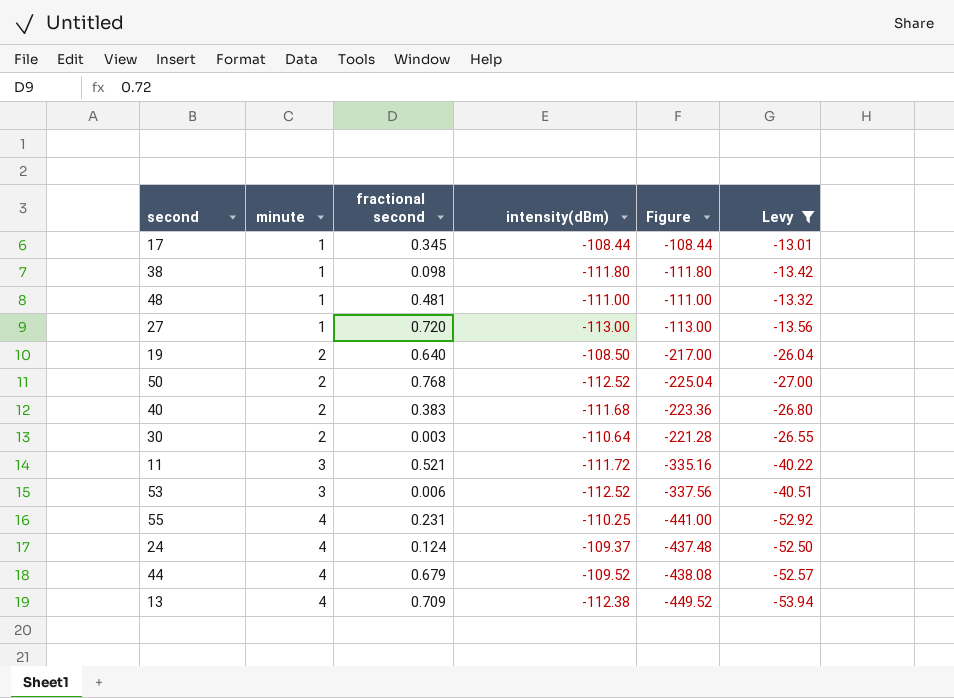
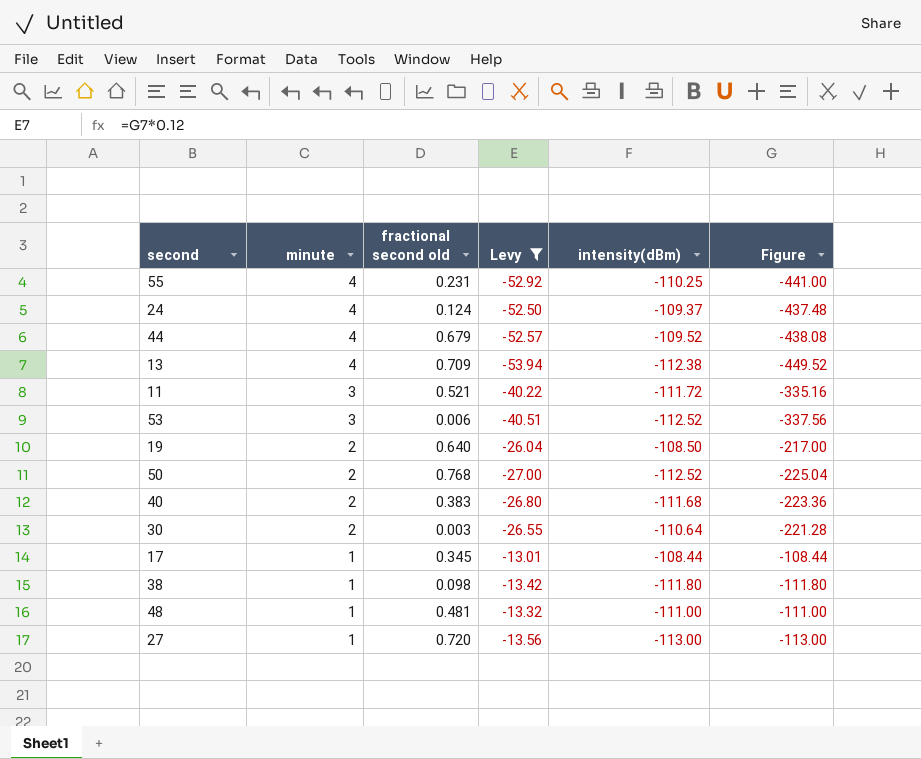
row order: minute ascending -> minute descending
column name: fractional second -> fractional second old
column Levy | position: 6 -> 4

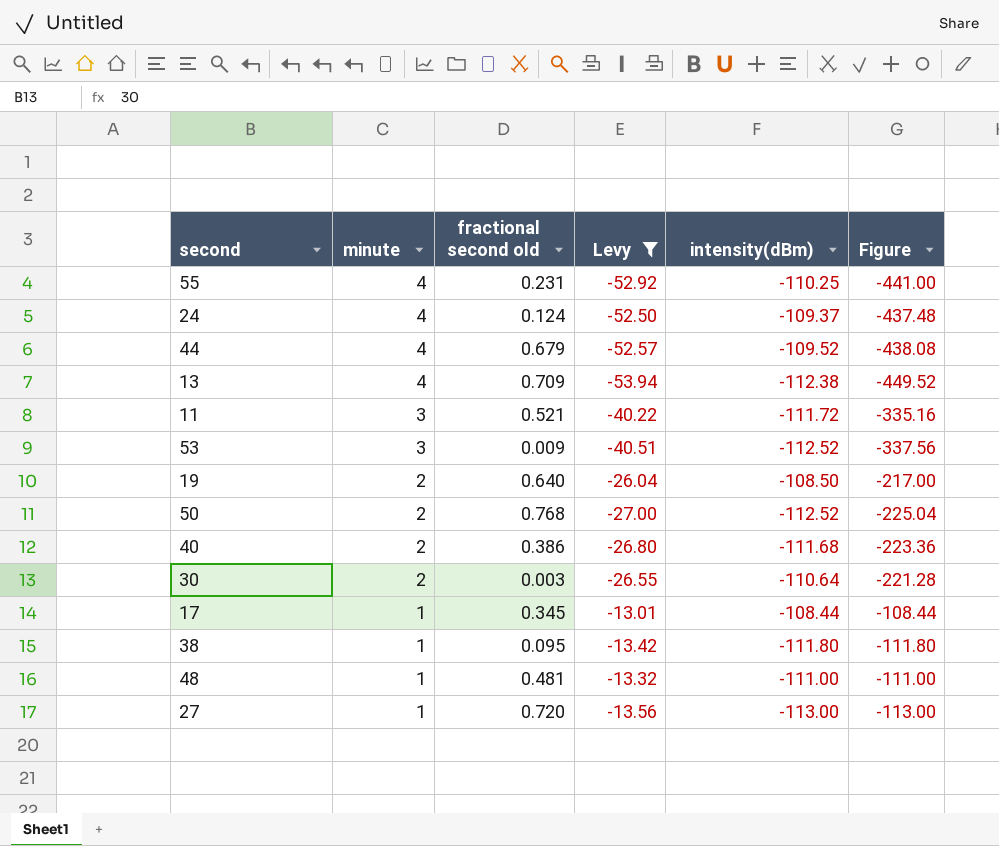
53 | fractional second old: 0.006 -> 0.009
40 | fractional second old: 0.383 -> 0.386
38 | fractional second old: 0.098 -> 0.095

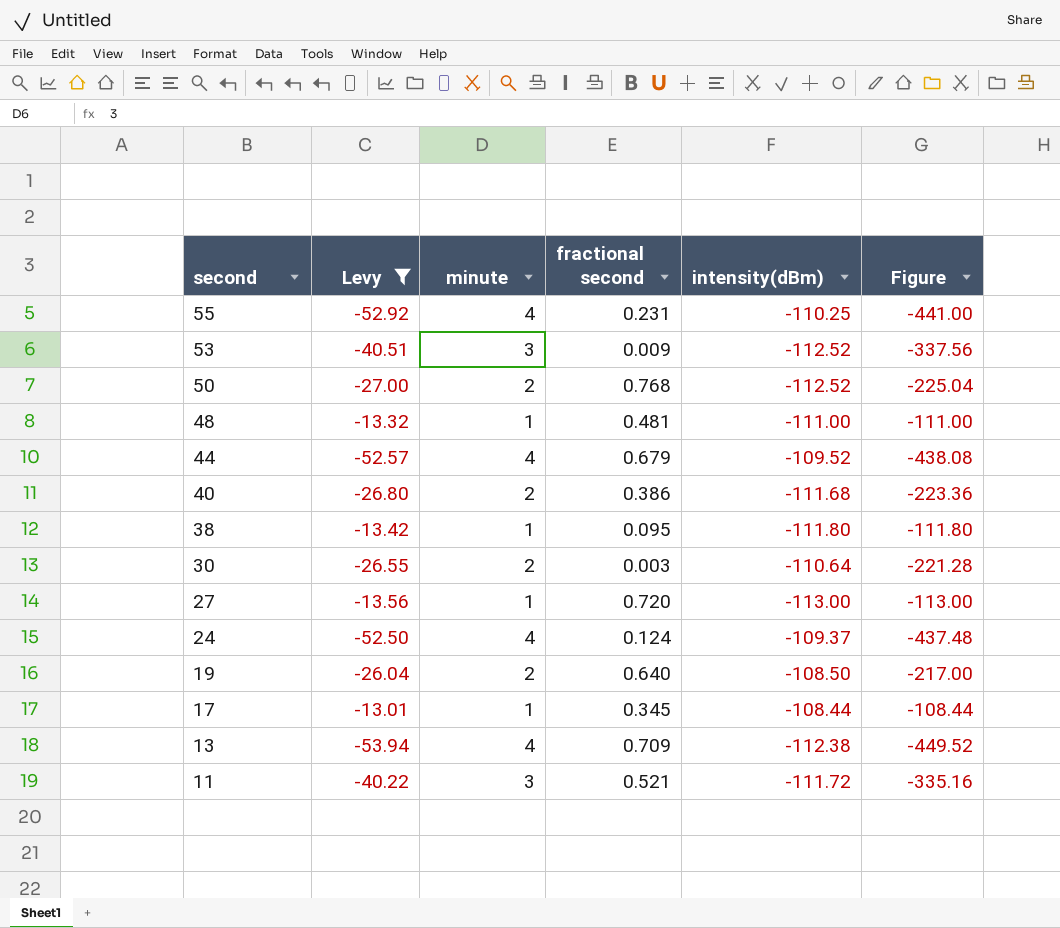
row order: minute descending -> second descending
column Levy | position: 4 -> 2
column name: fractional second old -> fractional second

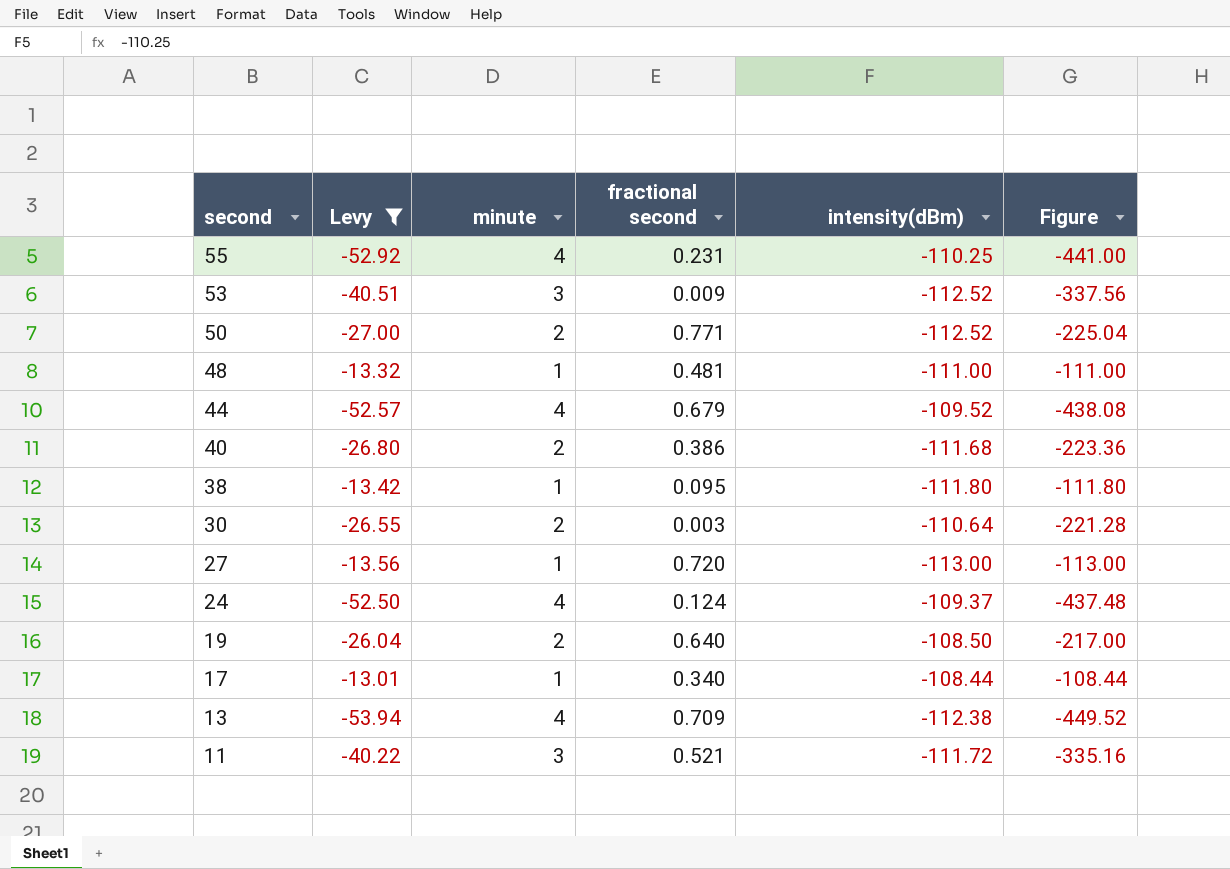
50 | fractional second: 0.768 -> 0.771
17 | fractional second: 0.345 -> 0.340

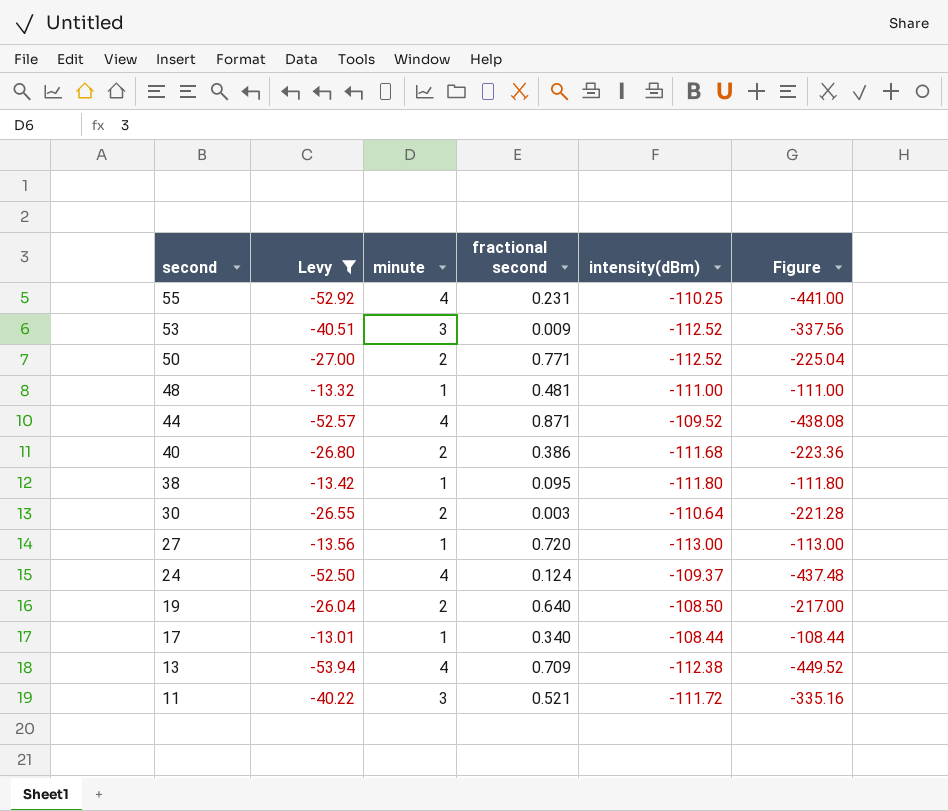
44 | fractional second: 0.679 -> 0.871

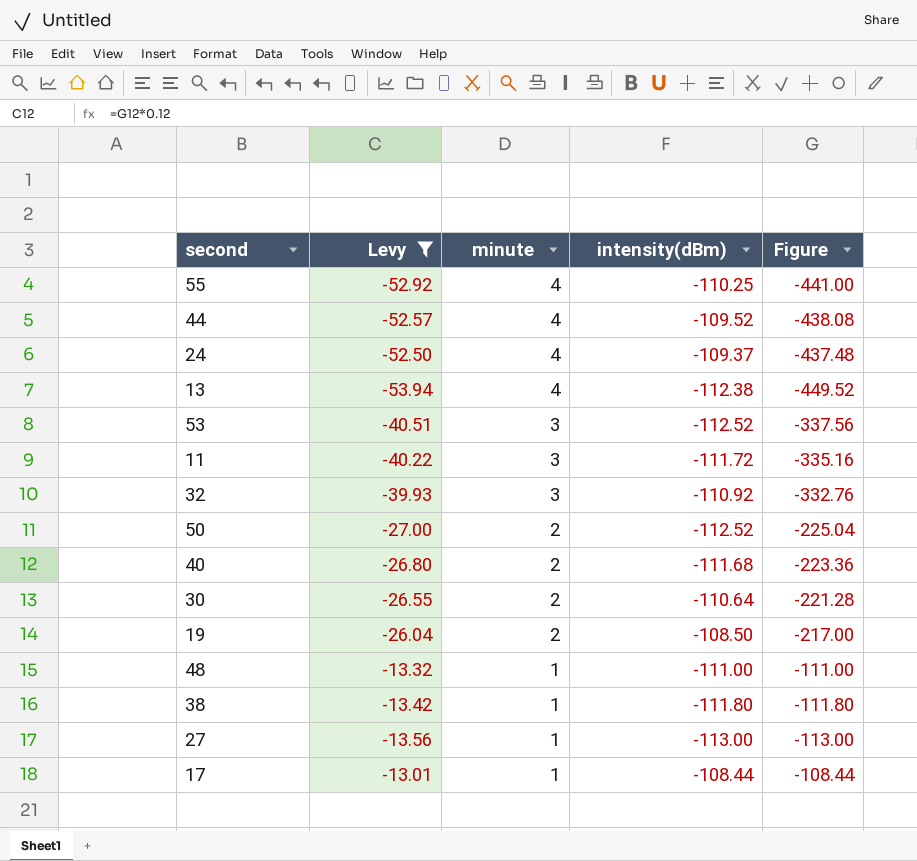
row order: second descending -> minute descending
column fractional second | position: 4 -> none
row 32: none -> -39.93 | 3 | -110.92 | -332.76

